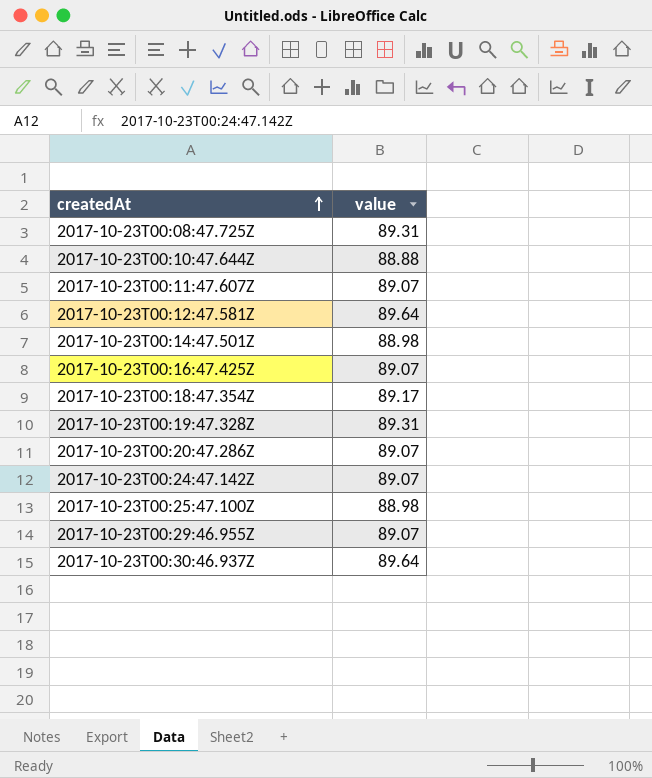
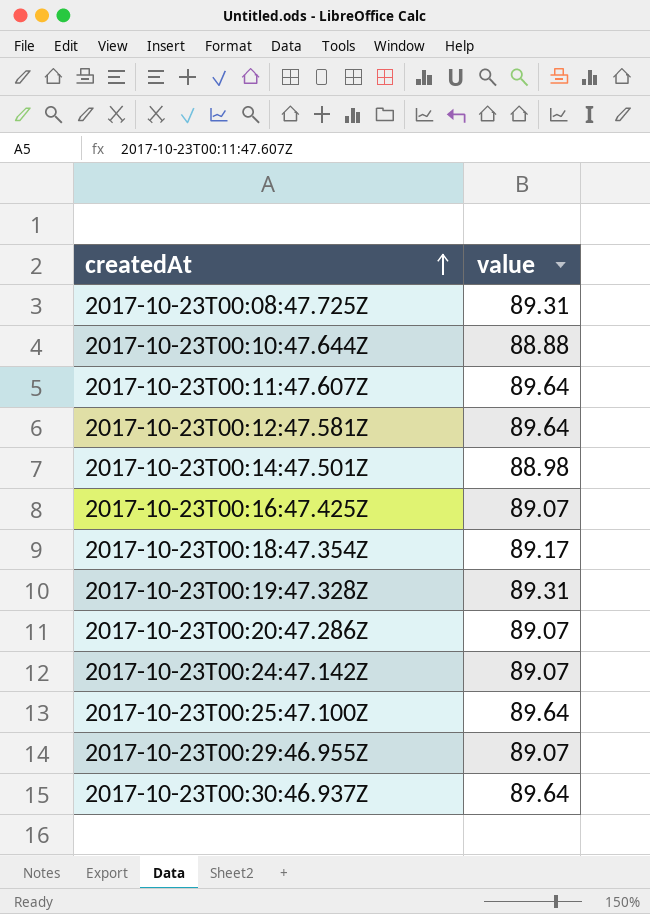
2017-10-23T00:11:47.607Z | value: 89.07 -> 89.64
2017-10-23T00:25:47.100Z | value: 88.98 -> 89.64

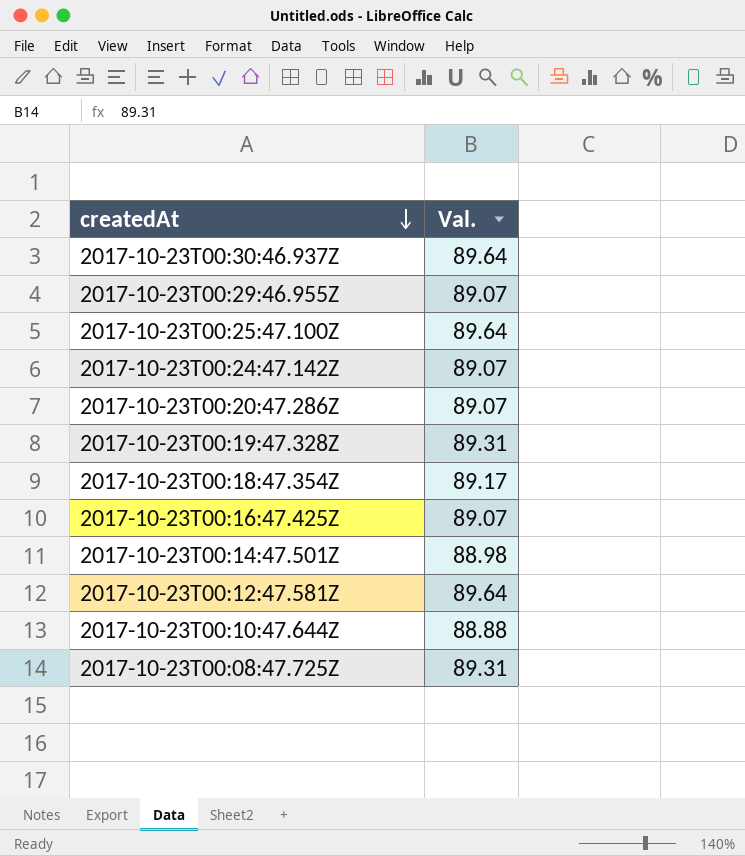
row order: createdAt ascending -> createdAt descending
column name: value -> Val.
row 2017-10-23T00:11:47.607Z: 89.64 -> none

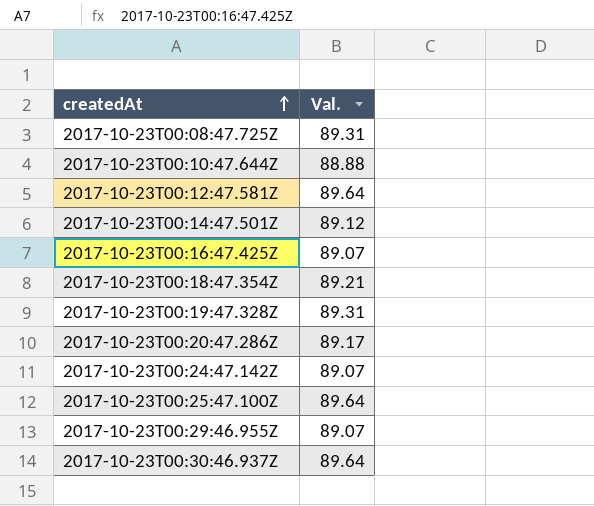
row order: createdAt descending -> createdAt ascending
2017-10-23T00:14:47.501Z | Val.: 88.98 -> 89.12
2017-10-23T00:18:47.354Z | Val.: 89.17 -> 89.21
2017-10-23T00:20:47.286Z | Val.: 89.07 -> 89.17

